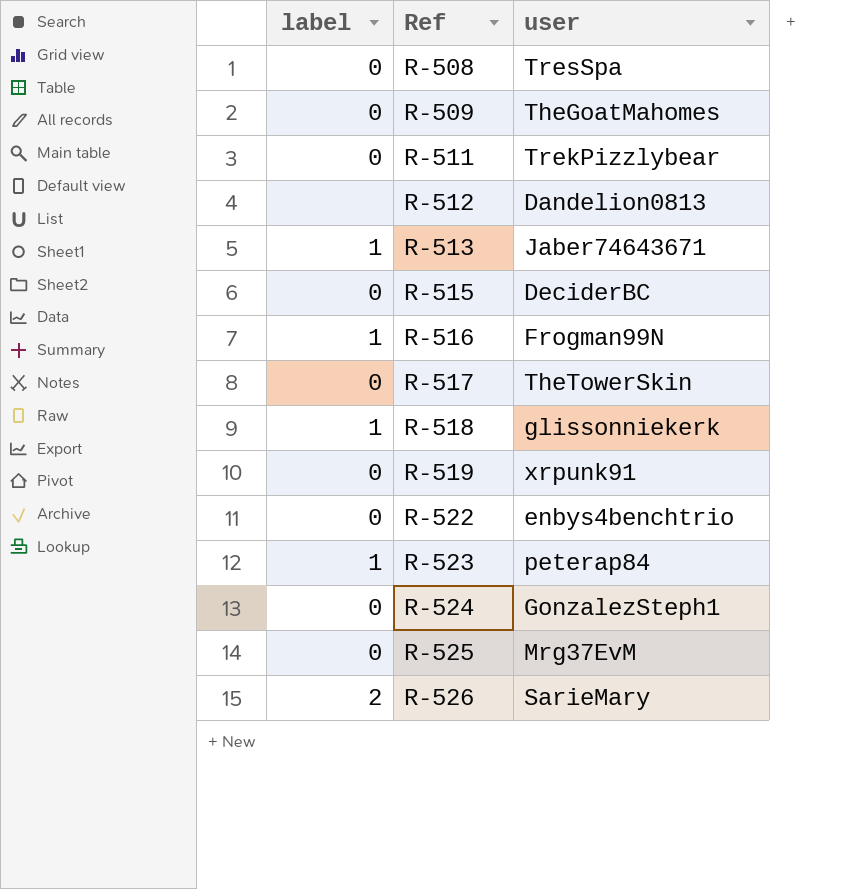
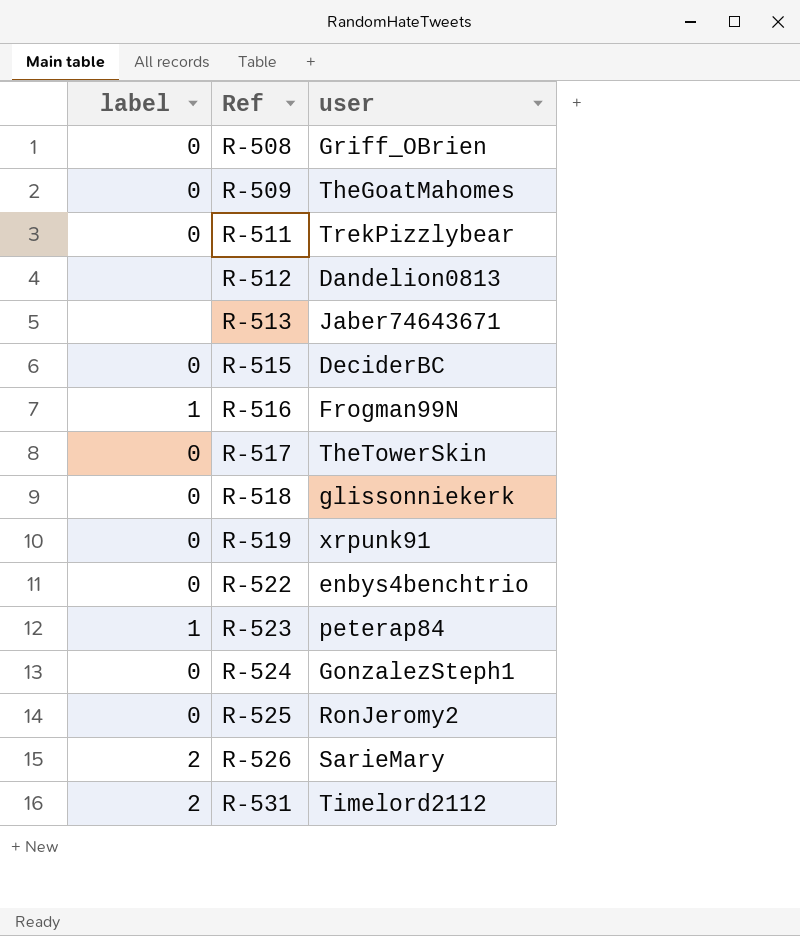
R-508 | user: TresSpa -> Griff_OBrien
R-513 | label: 1 -> none
R-518 | label: 1 -> 0
R-525 | user: Mrg37EvM -> RonJeromy2
row R-531: none -> 2 | Timelord2112

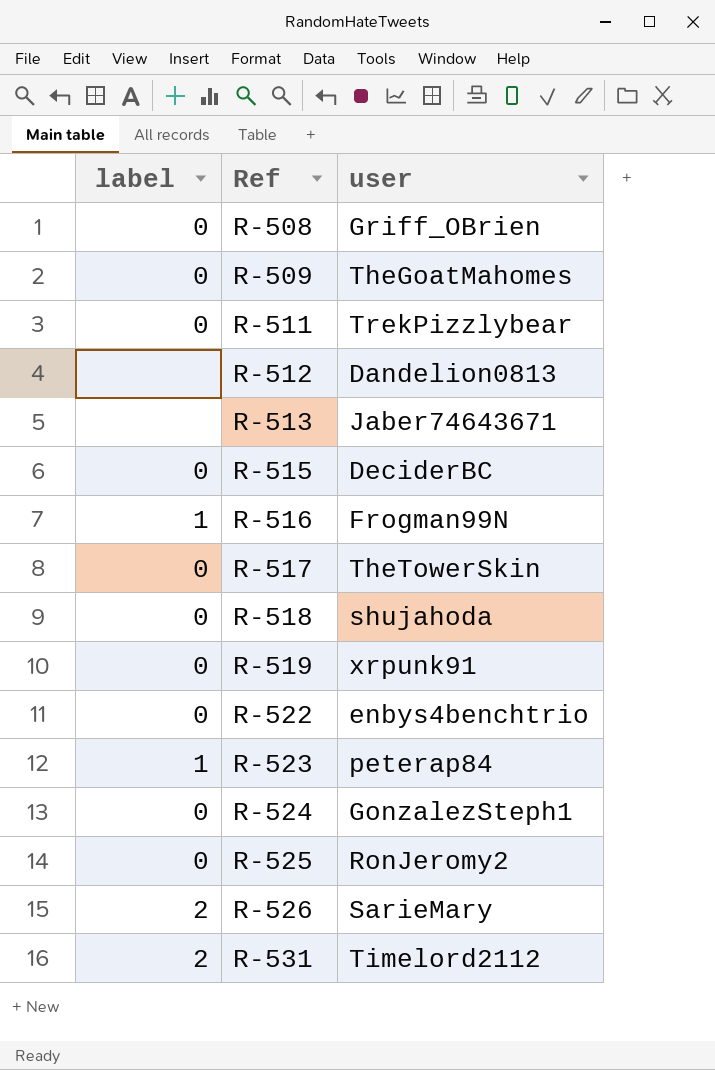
R-518 | user: glissonniekerk -> shujahoda

